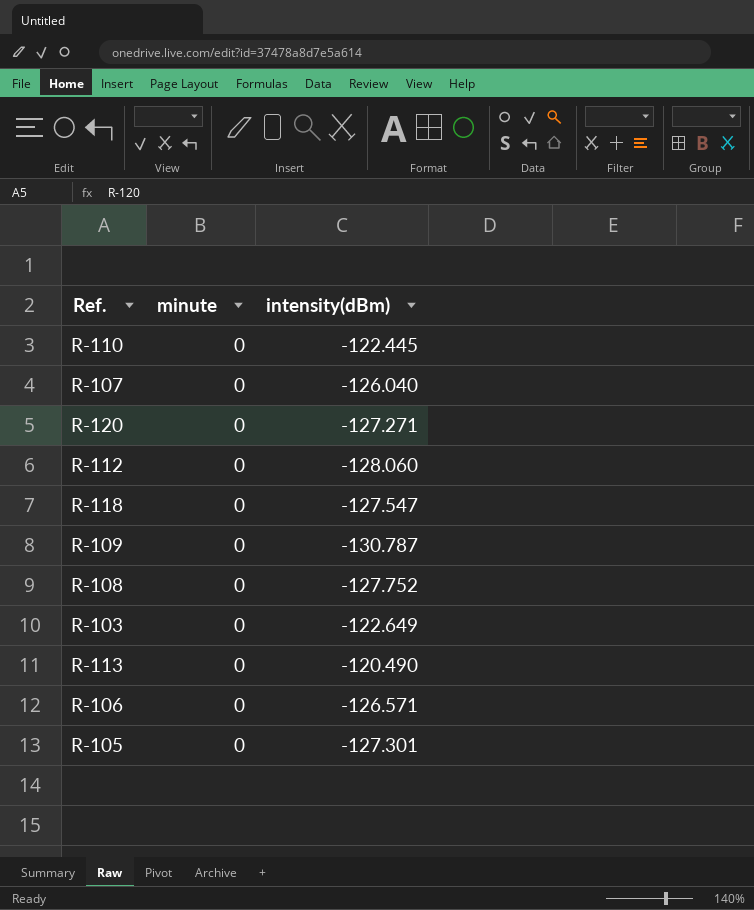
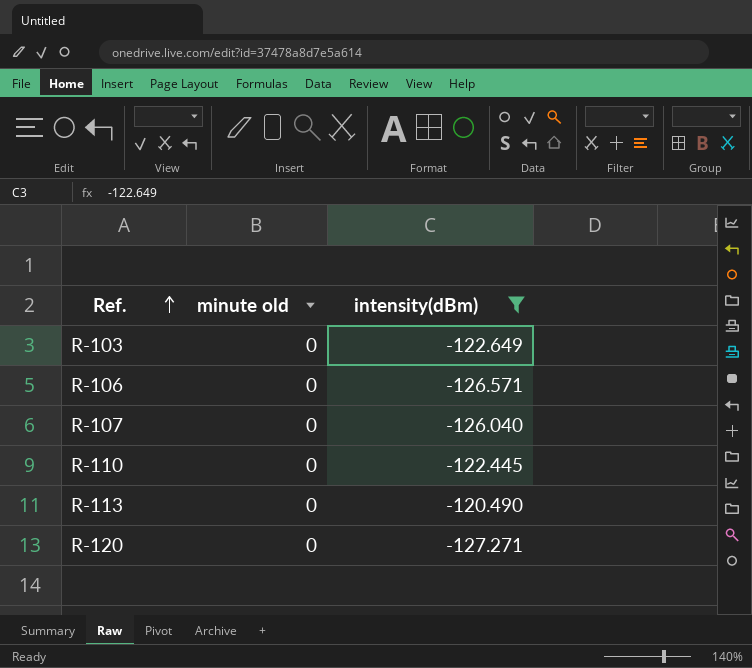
filter: none -> intensity(dBm) >= -127.271
row order: none -> Ref. ascending
column name: minute -> minute old

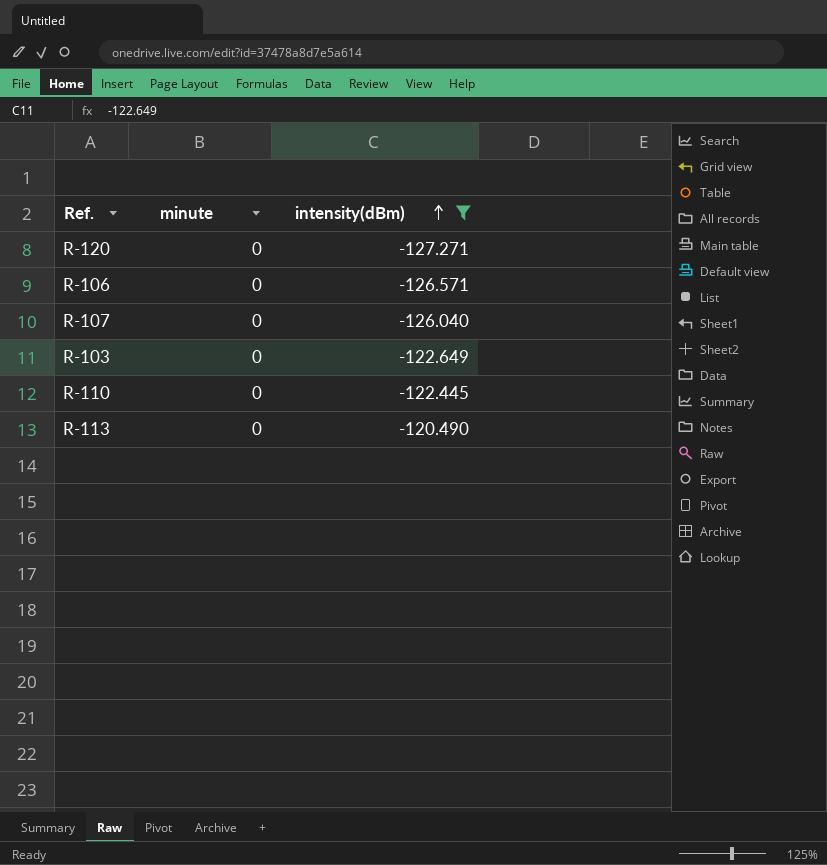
row order: Ref. ascending -> intensity(dBm) ascending
column name: minute old -> minute

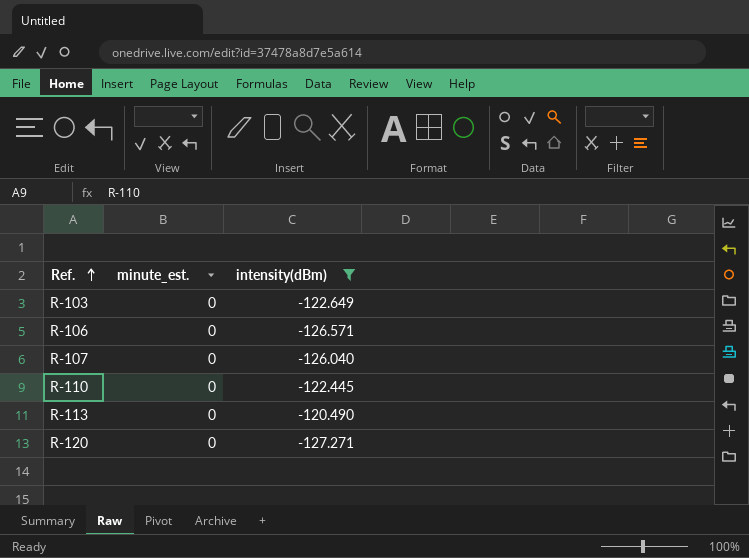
row order: intensity(dBm) ascending -> Ref. ascending
column name: minute -> minute_est.

